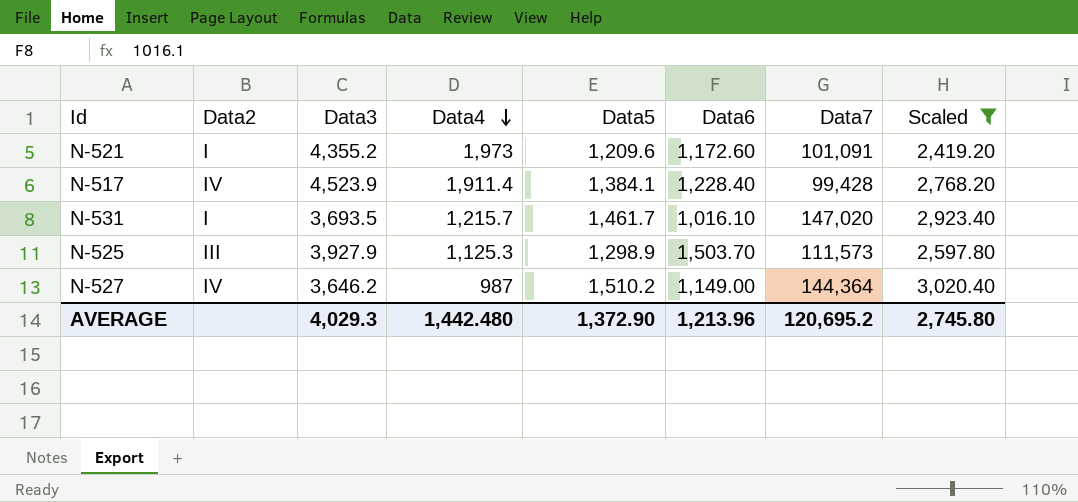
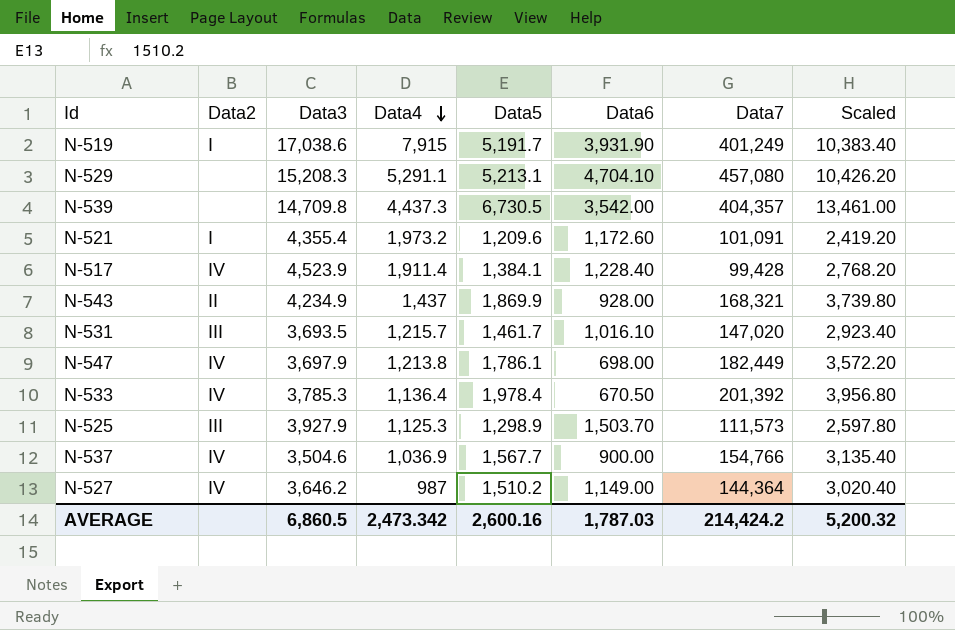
filter: Scaled <= 3,020.40 -> none
N-521 | Data3: 4,355.2 -> 4,355.4
N-521 | Data4: 1,973 -> 1,973.2
N-531 | Data2: I -> III
AVERAGE | Data3: 4,029.3 -> 6,860.5
AVERAGE | Data4: 1,442.480 -> 2,473.342
AVERAGE | Data5: 1,372.90 -> 2,600.16
AVERAGE | Data6: 1,213.96 -> 1,787.03
AVERAGE | Data7: 120,695.2 -> 214,424.2
AVERAGE | Scaled: 2,745.80 -> 5,200.32

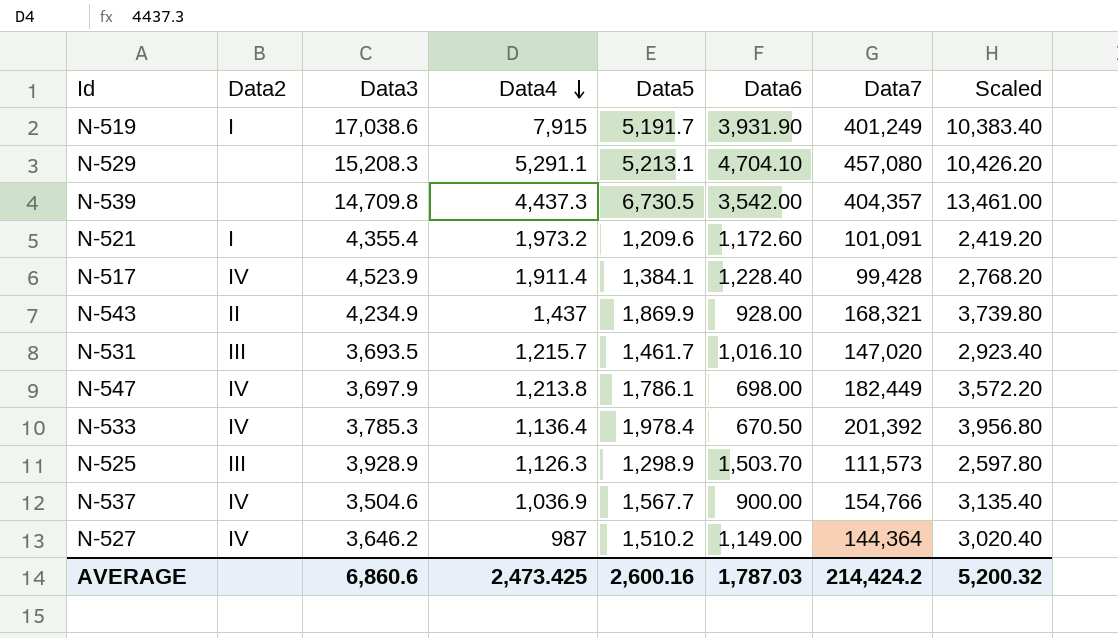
N-525 | Data3: 3,927.9 -> 3,928.9
N-525 | Data4: 1,125.3 -> 1,126.3
AVERAGE | Data3: 6,860.5 -> 6,860.6
AVERAGE | Data4: 2,473.342 -> 2,473.425

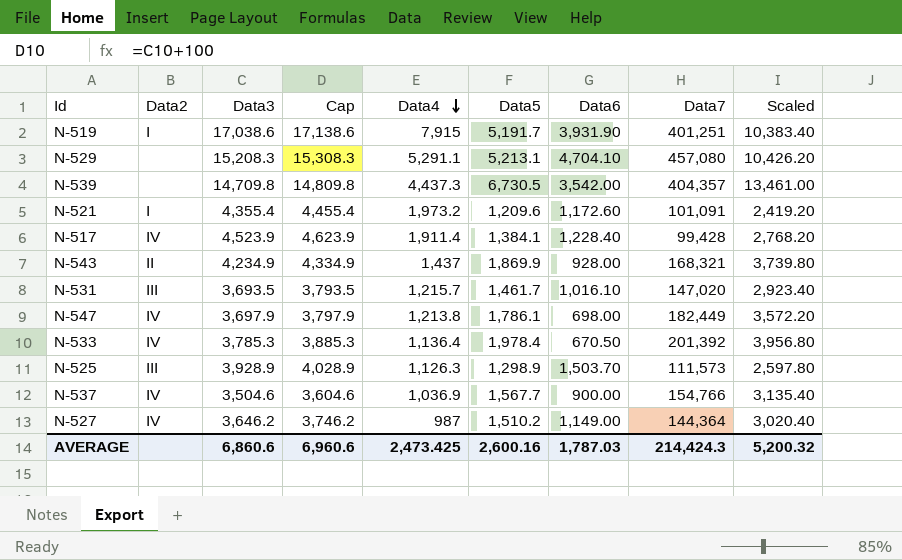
column Cap | formula: none -> [Data3] + 100
N-519 | Data7: 401,249 -> 401,251
AVERAGE | Data7: 214,424.2 -> 214,424.3

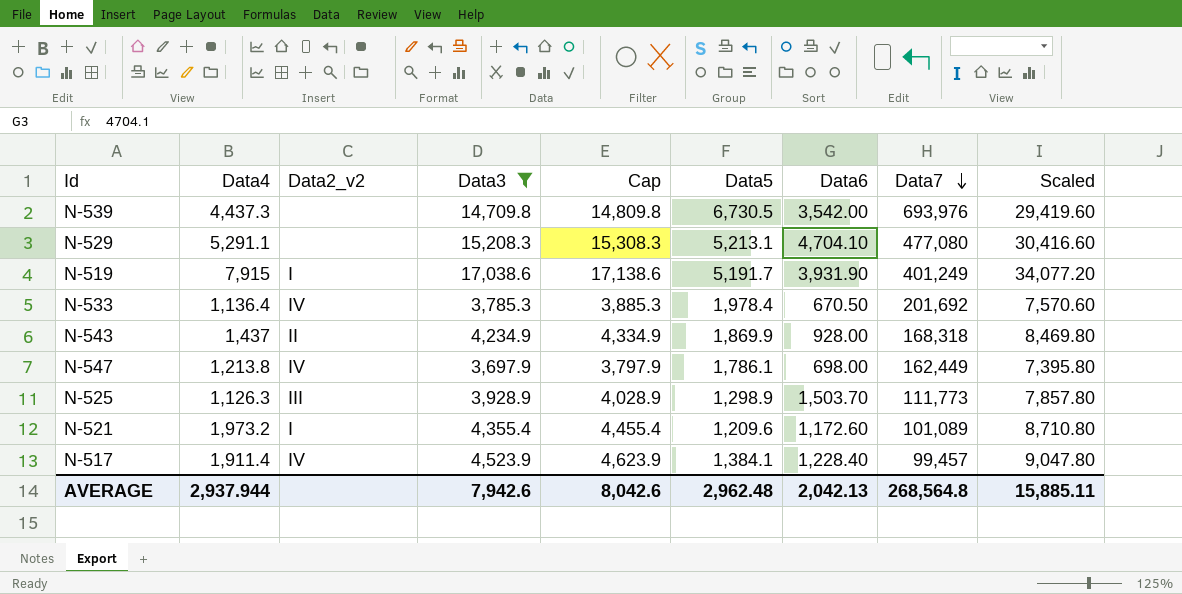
filter: none -> Data3 >= 3,697.9
row order: Data4 descending -> Data7 descending
column Data4 | position: 5 -> 2
column name: Data2 -> Data2_v2
column Scaled | formula: [Data5] * 2 -> [Data3] * 2
N-539 | Data7: 404,357 -> 693,976
N-529 | Data7: 457,080 -> 477,080
N-519 | Data7: 401,251 -> 401,249
N-533 | Data7: 201,392 -> 201,692
N-543 | Data7: 168,321 -> 168,318
N-547 | Data7: 182,449 -> 162,449
N-525 | Data7: 111,573 -> 111,773
N-521 | Data7: 101,091 -> 101,089
N-517 | Data7: 99,428 -> 99,457
AVERAGE | Data4: 2,473.425 -> 2,937.944
AVERAGE | Data3: 6,860.6 -> 7,942.6
AVERAGE | Cap: 6,960.6 -> 8,042.6
AVERAGE | Data5: 2,600.16 -> 2,962.48
AVERAGE | Data6: 1,787.03 -> 2,042.13
AVERAGE | Data7: 214,424.3 -> 268,564.8
AVERAGE | Scaled: 5,200.32 -> 15,885.11

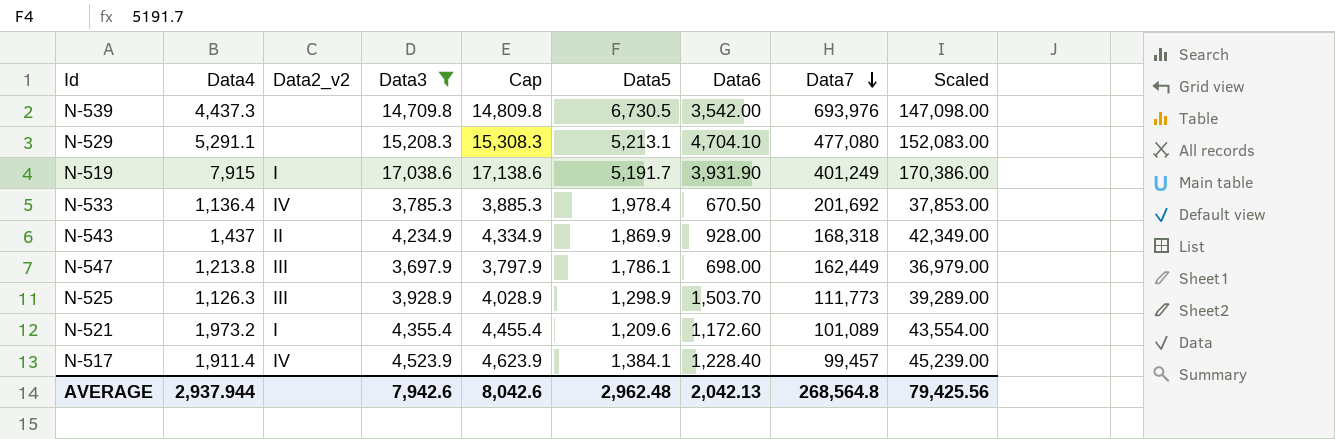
column Scaled | formula: [Data3] * 2 -> [Data3] * 10
N-547 | Data2_v2: IV -> III
AVERAGE | Scaled: 15,885.11 -> 79,425.56

